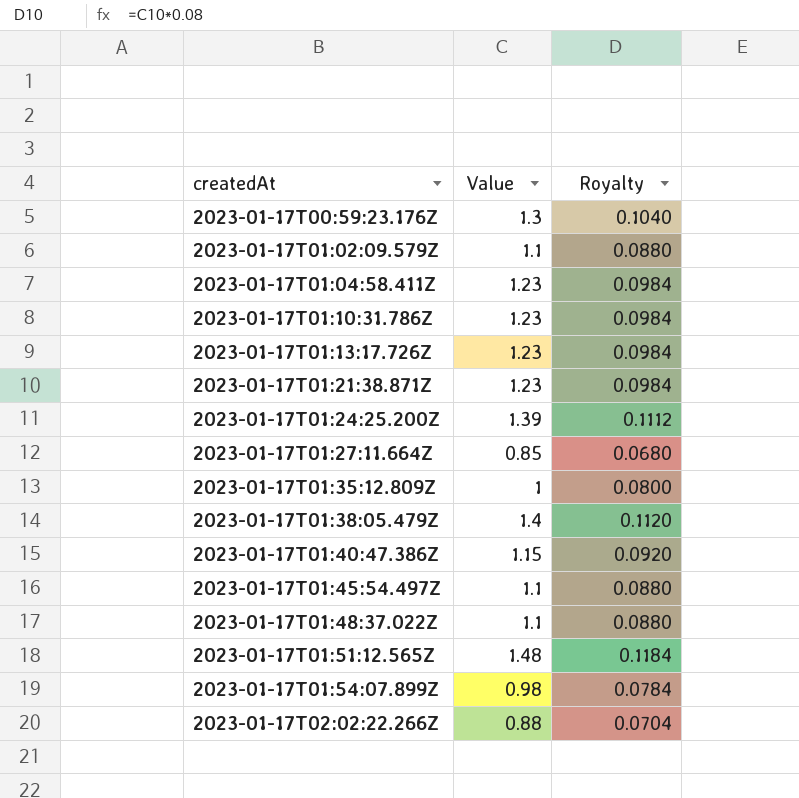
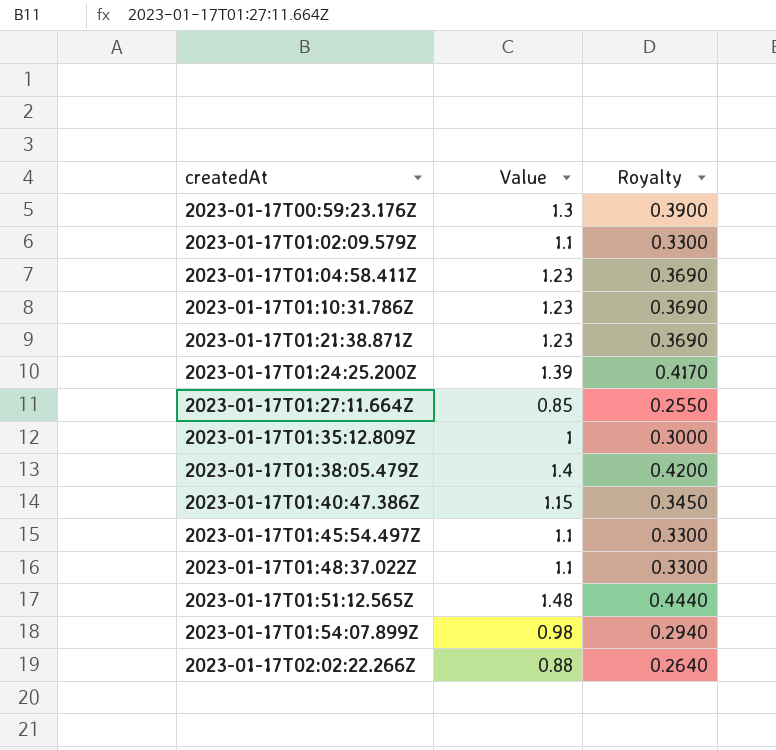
column Royalty | formula: [Value] * 0.08 -> [Value] * 0.3
row 2023-01-17T01:13:17.726Z: 1.23 | 0.0984 -> none

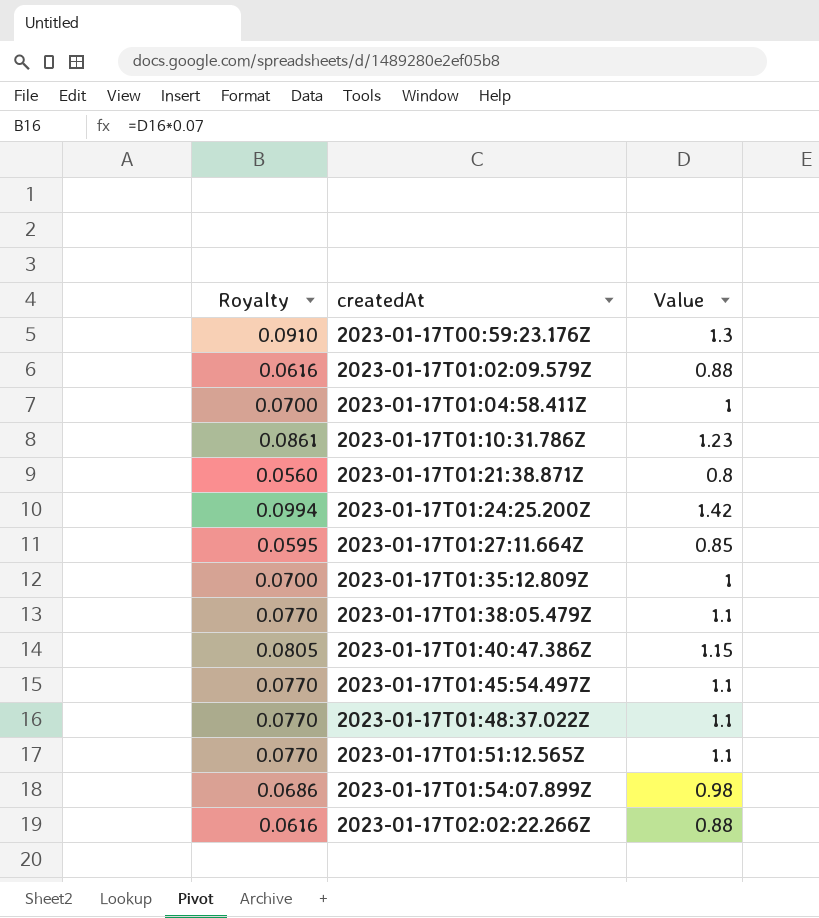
column Royalty | formula: [Value] * 0.3 -> [Value] * 0.07
column Royalty | position: 3 -> 1
2023-01-17T01:02:09.579Z | Value: 1.1 -> 0.88
2023-01-17T01:04:58.411Z | Value: 1.23 -> 1
2023-01-17T01:21:38.871Z | Value: 1.23 -> 0.8
2023-01-17T01:24:25.200Z | Value: 1.39 -> 1.42
2023-01-17T01:38:05.479Z | Value: 1.4 -> 1.1
2023-01-17T01:51:12.565Z | Value: 1.48 -> 1.1

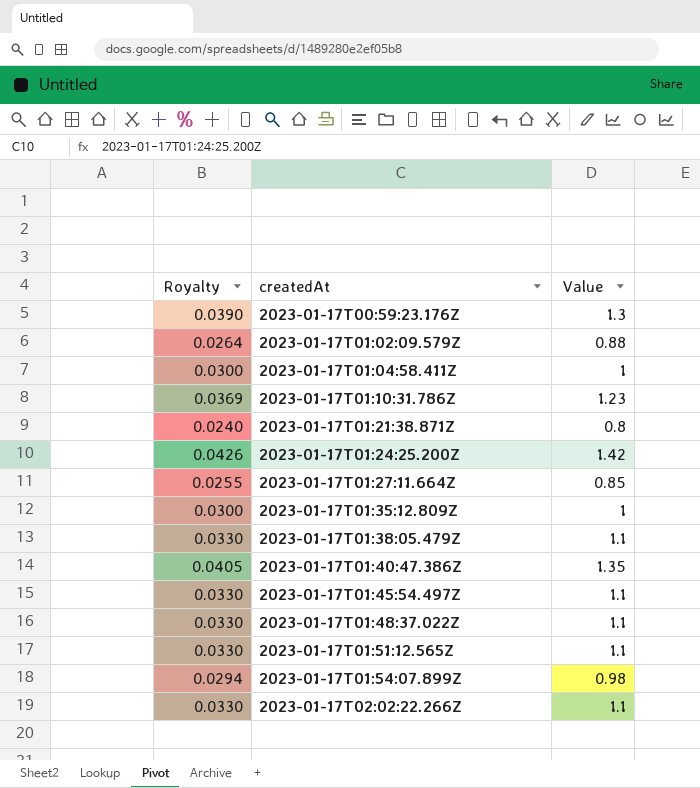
column Royalty | formula: [Value] * 0.07 -> [Value] * 0.03
2023-01-17T01:40:47.386Z | Value: 1.15 -> 1.35
2023-01-17T02:02:22.266Z | Value: 0.88 -> 1.1

